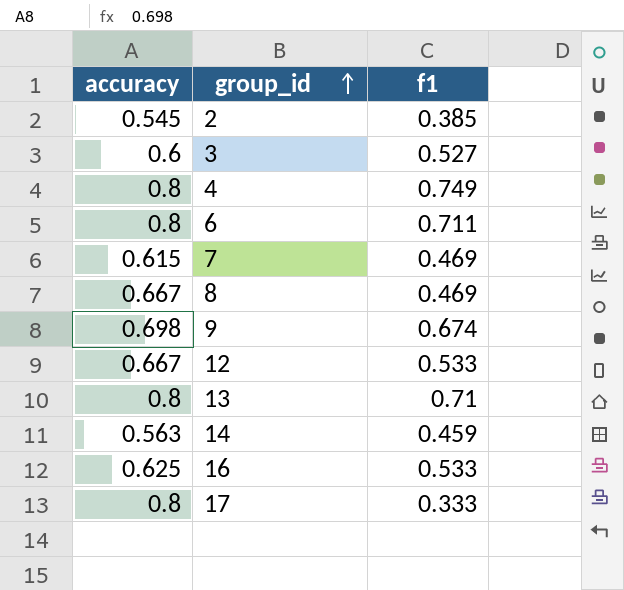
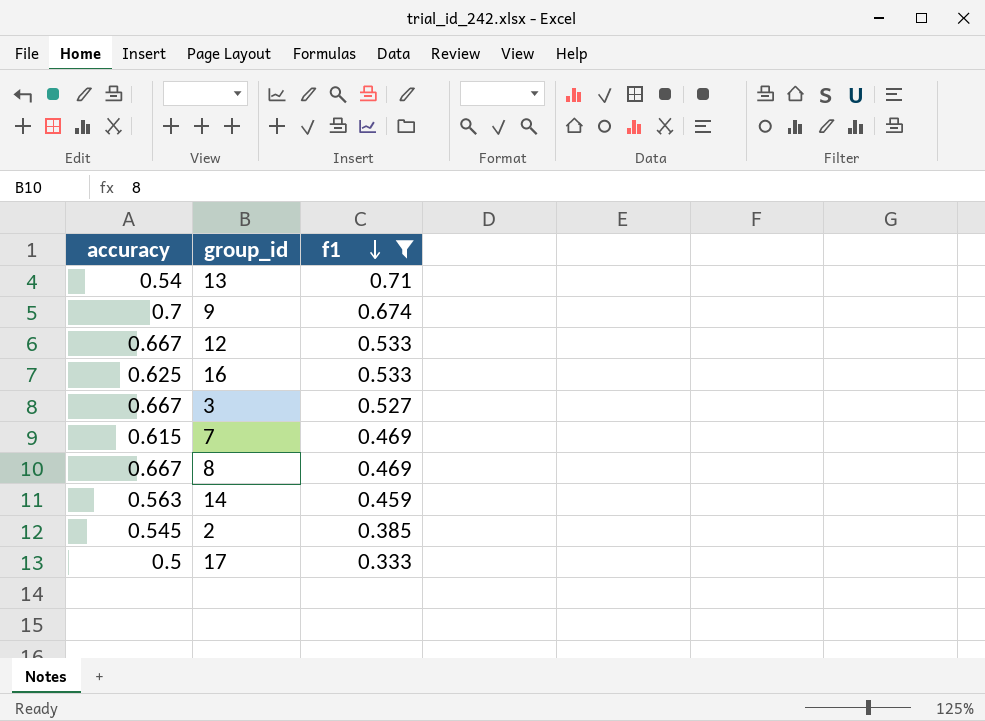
filter: none -> f1 <= 0.71
row order: group_id ascending -> f1 descending
13 | accuracy: 0.8 -> 0.54
9 | accuracy: 0.698 -> 0.7
3 | accuracy: 0.6 -> 0.667
17 | accuracy: 0.8 -> 0.5

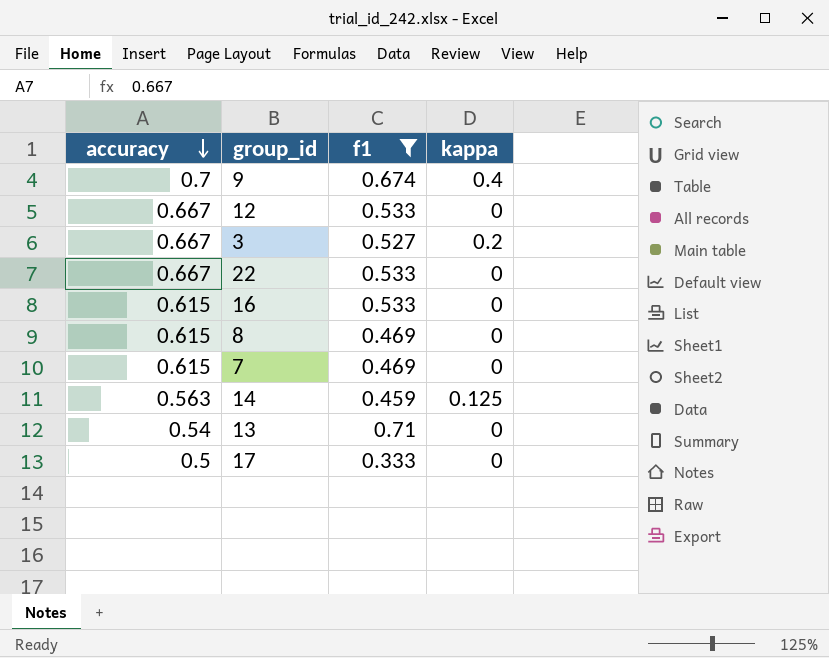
row order: f1 descending -> accuracy descending
column kappa | position: none -> 4
row 2: 0.545 | 0.385 -> none
row 22: none -> 0.667 | 0.533 | 0
16 | accuracy: 0.625 -> 0.615
8 | accuracy: 0.667 -> 0.615

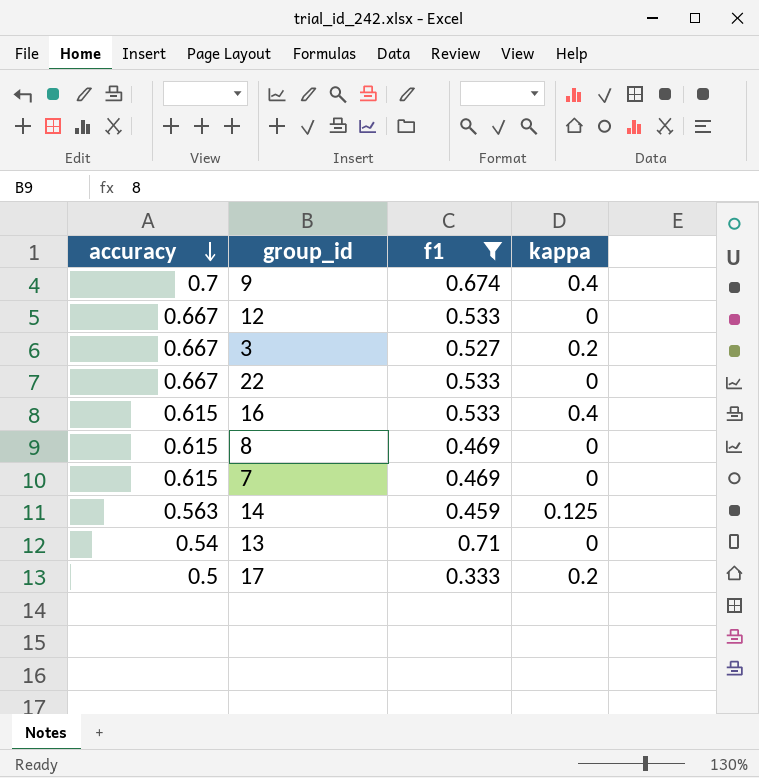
16 | kappa: 0 -> 0.4
17 | kappa: 0 -> 0.2

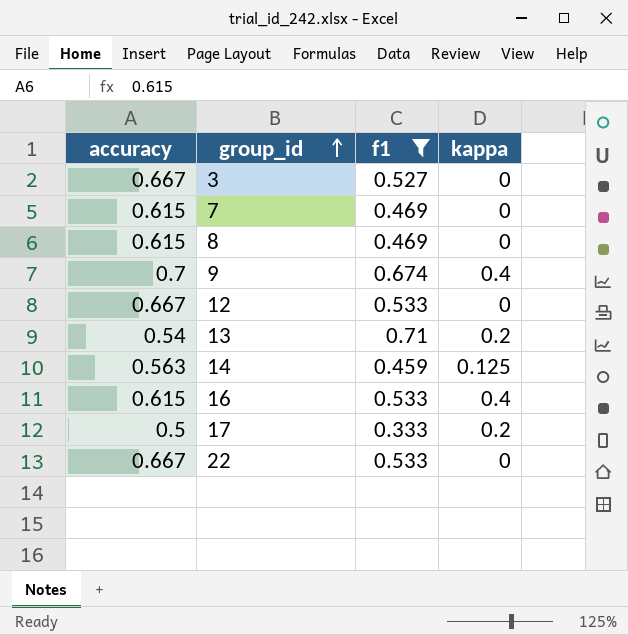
row order: accuracy descending -> group_id ascending
3 | kappa: 0.2 -> 0
13 | kappa: 0 -> 0.2

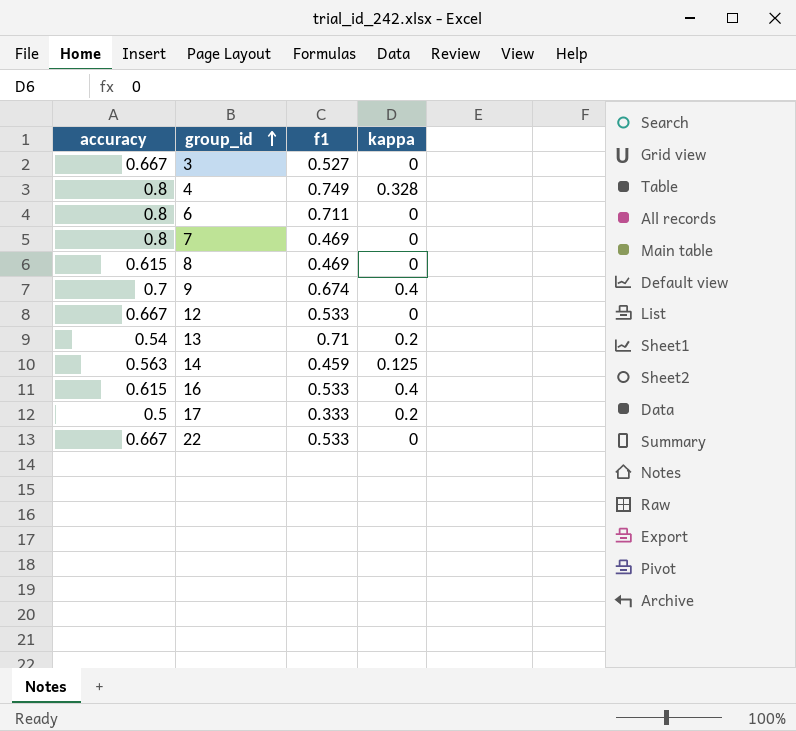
filter: f1 <= 0.71 -> none
7 | accuracy: 0.615 -> 0.8

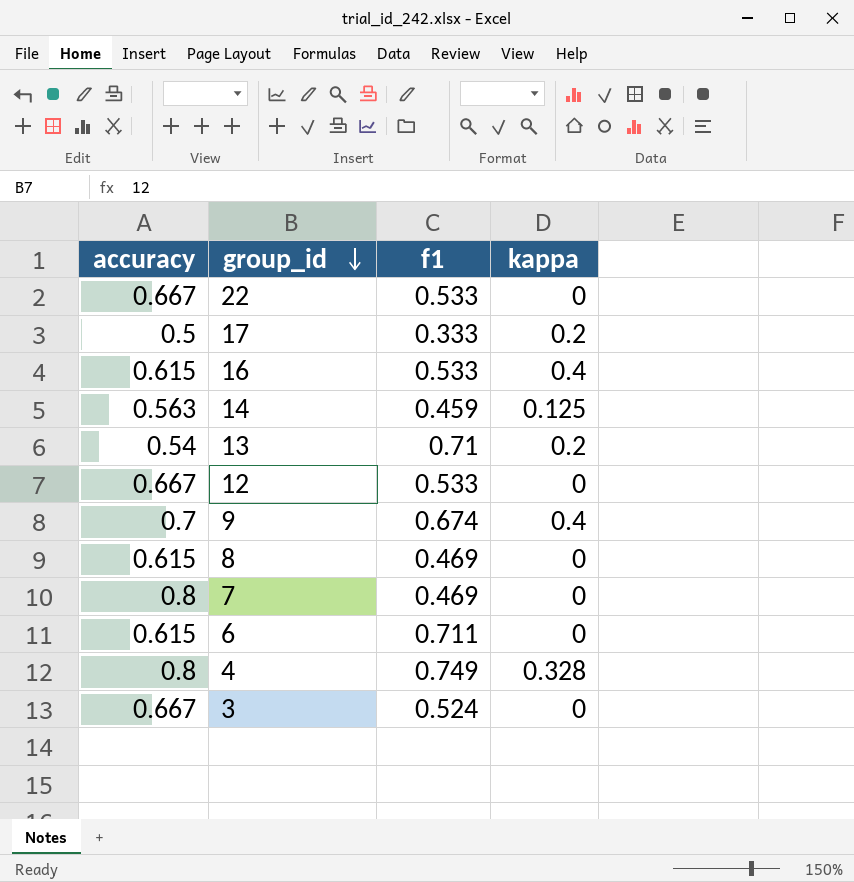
row order: group_id ascending -> group_id descending
6 | accuracy: 0.8 -> 0.615
3 | f1: 0.527 -> 0.524

